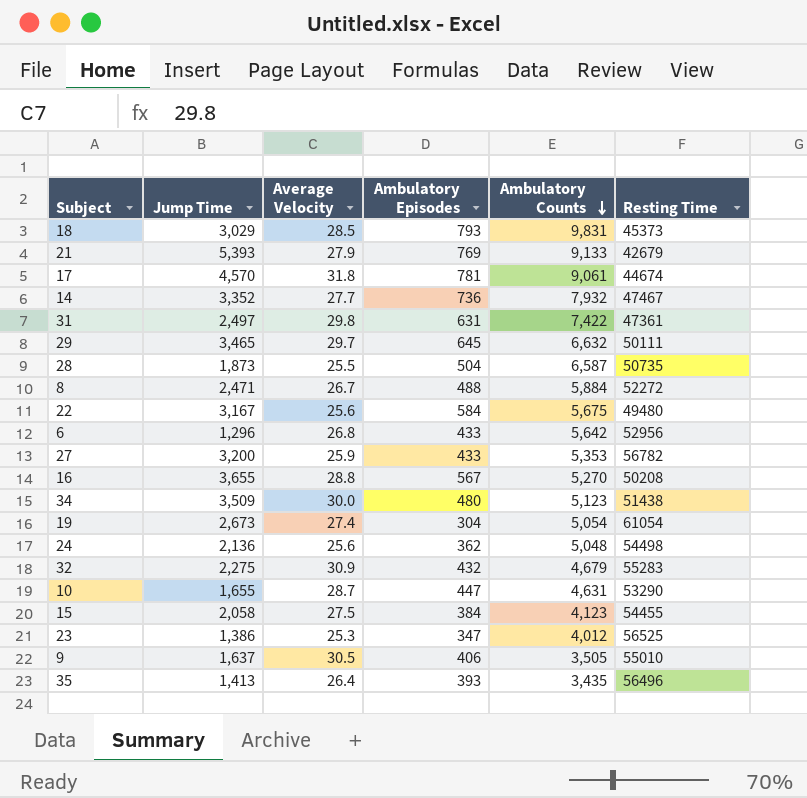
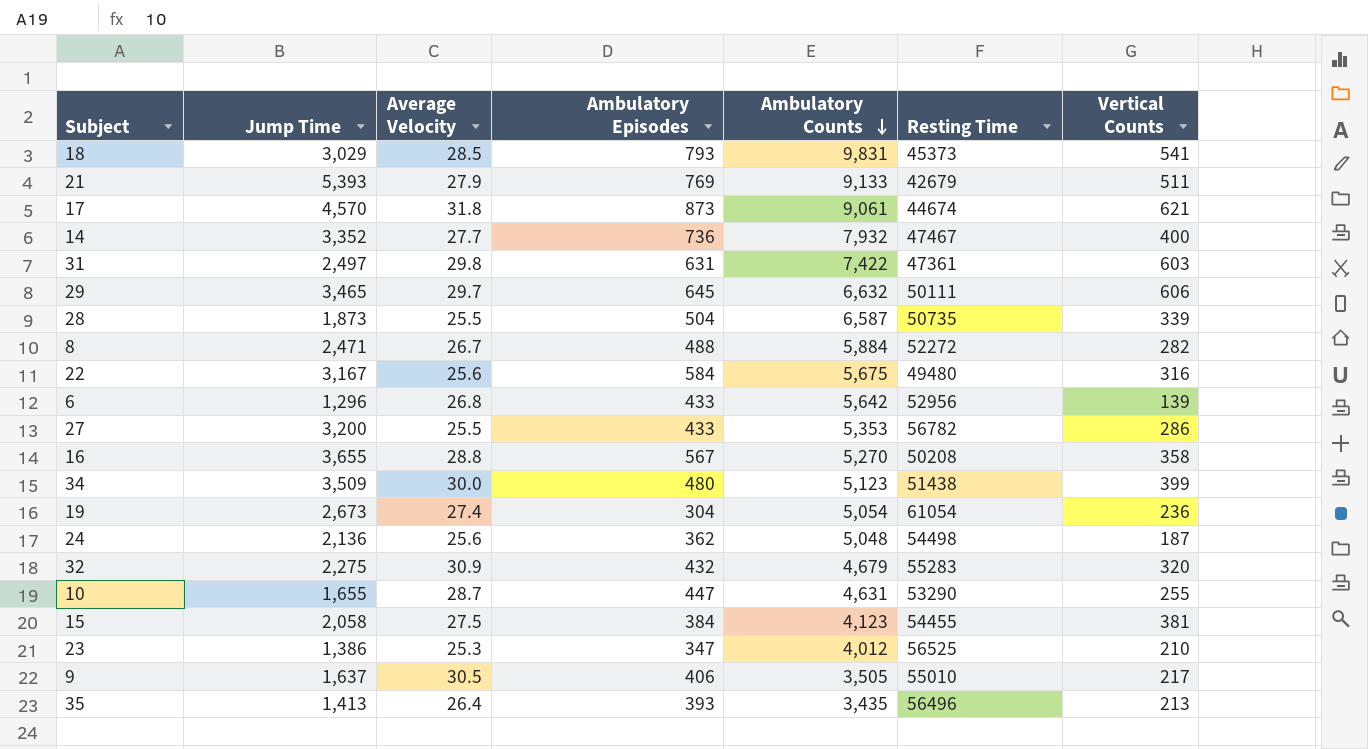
column Vertical Counts | position: none -> 7
17 | Ambulatory Episodes: 781 -> 873
27 | Average Velocity: 25.9 -> 25.5

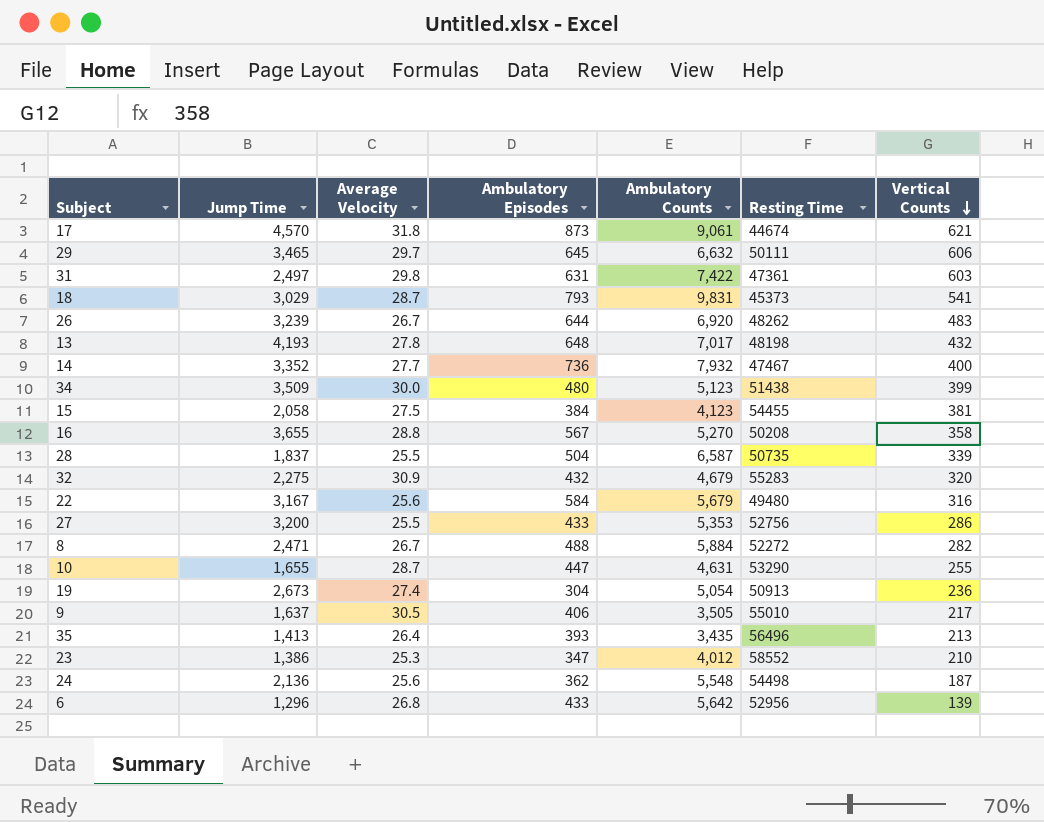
row order: Ambulatory Counts descending -> Vertical Counts descending
row 21: 5,393 | 27.9 | 769 | 9,133 | 42679 | 511 -> none
18 | Average Velocity: 28.5 -> 28.7
row 26: none -> 3,239 | 26.7 | 644 | 6,920 | 48262 | 483
row 13: none -> 4,193 | 27.8 | 648 | 7,017 | 48198 | 432
28 | Jump Time: 1,873 -> 1,837
22 | Ambulatory Counts: 5,675 -> 5,679
27 | Resting Time: 56782 -> 52756
19 | Resting Time: 61054 -> 50913
23 | Resting Time: 56525 -> 58552
24 | Ambulatory Counts: 5,048 -> 5,548

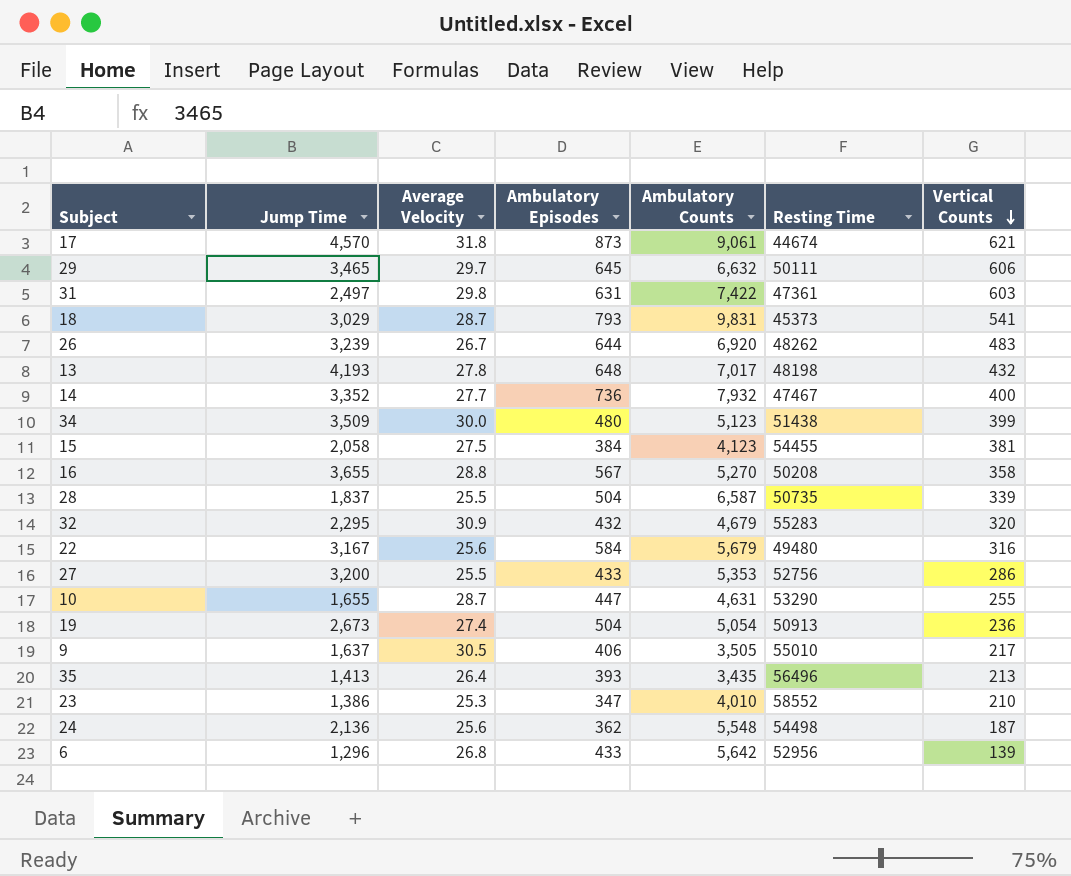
row 8: 2,471 | 26.7 | 488 | 5,884 | 52272 | 282 -> none
32 | Jump Time: 2,275 -> 2,295
19 | Ambulatory Episodes: 304 -> 504
23 | Ambulatory Counts: 4,012 -> 4,010

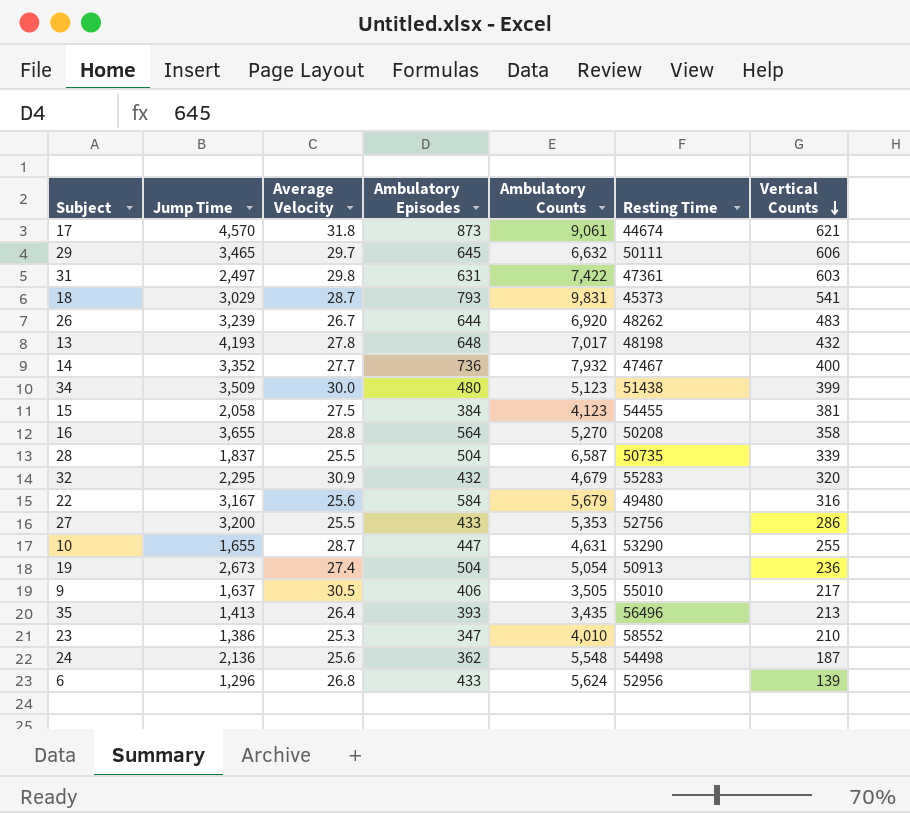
16 | Ambulatory Episodes: 567 -> 564
6 | Ambulatory Counts: 5,642 -> 5,624

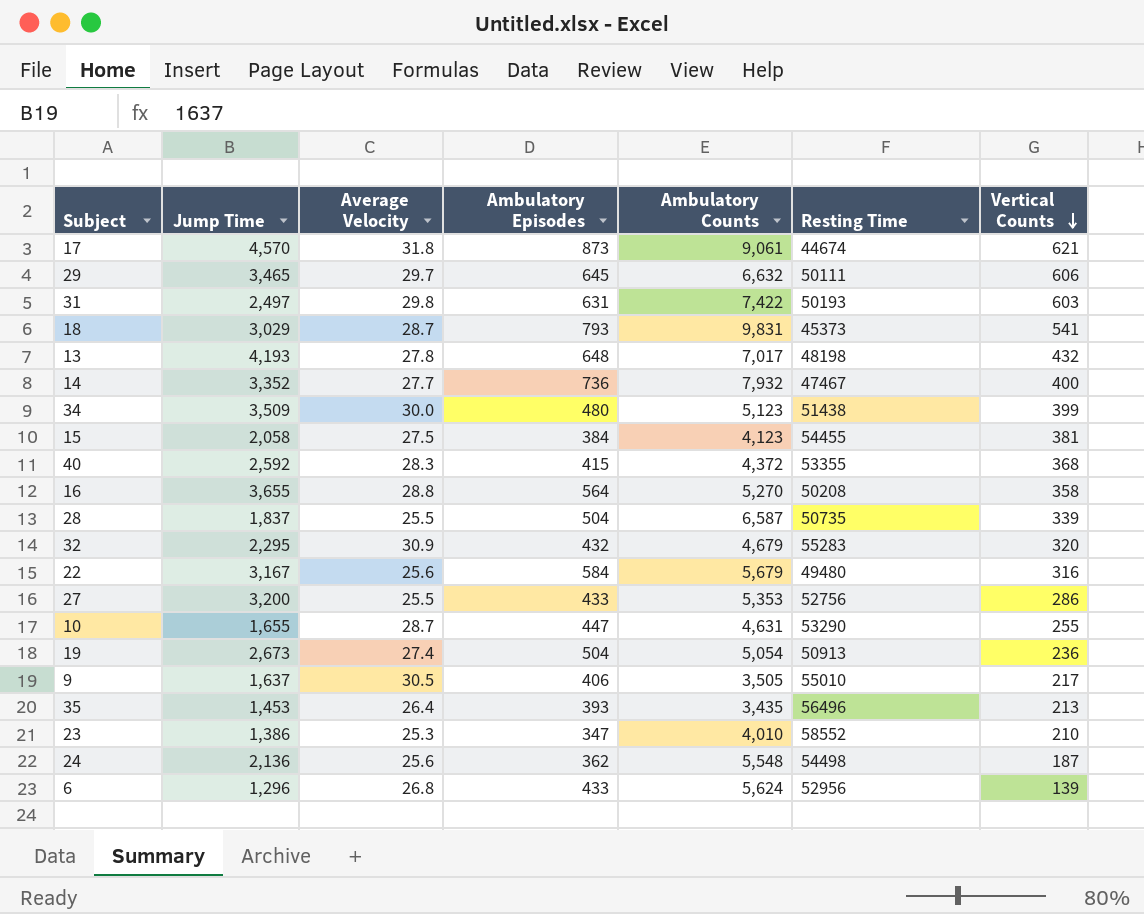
row 26: 3,239 | 26.7 | 644 | 6,920 | 48262 | 483 -> none
31 | Resting Time: 47361 -> 50193
row 40: none -> 2,592 | 28.3 | 415 | 4,372 | 53355 | 368
35 | Jump Time: 1,413 -> 1,453

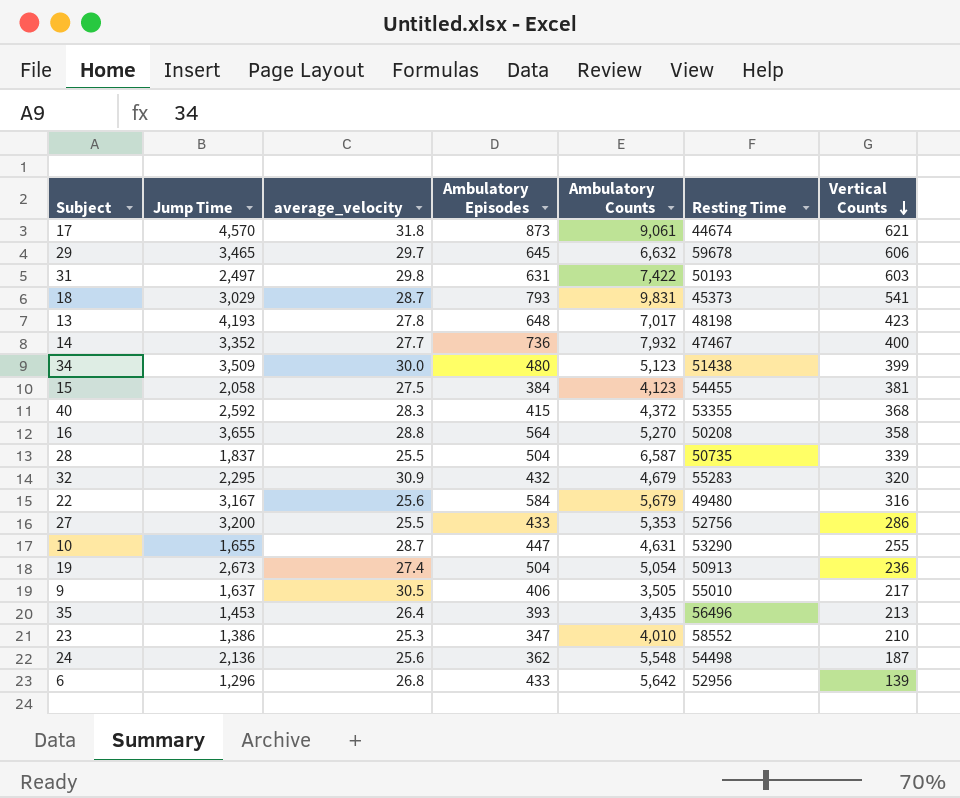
column name: Average Velocity -> average_velocity
29 | Resting Time: 50111 -> 59678
13 | Vertical Counts: 432 -> 423
6 | Ambulatory Counts: 5,624 -> 5,642

